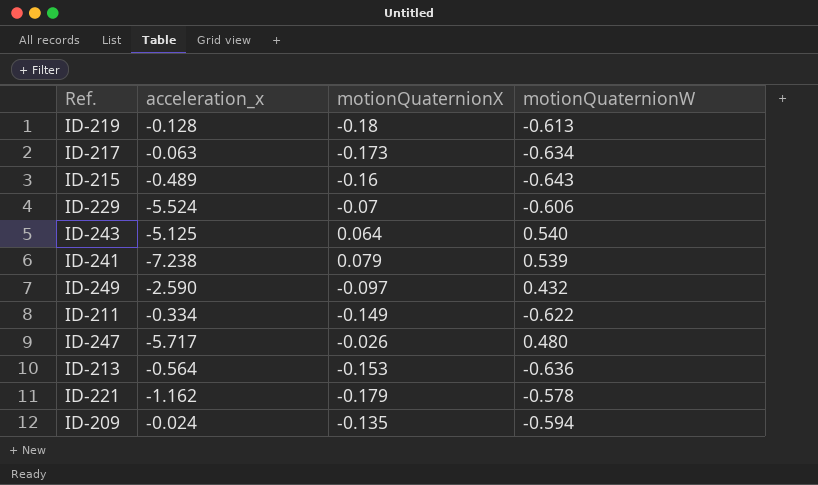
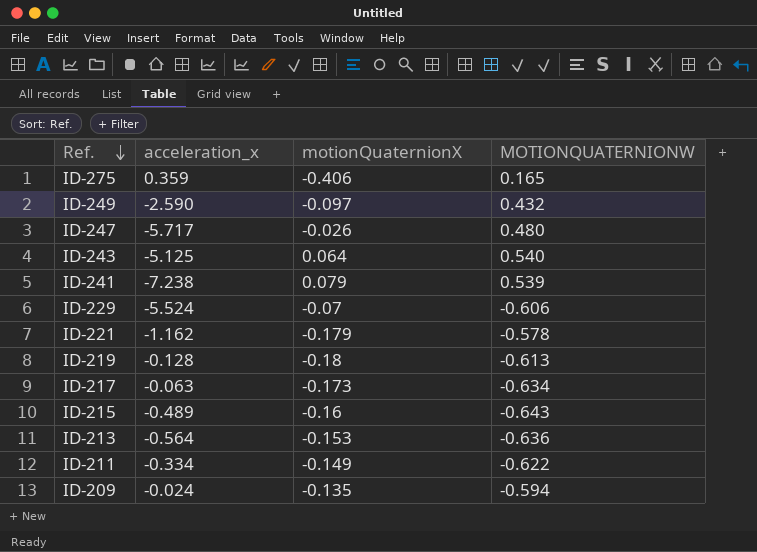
row order: none -> Ref. descending
column name: motionQuaternionW -> MOTIONQUATERNIONW
row ID-275: none -> 0.359 | -0.406 | 0.165

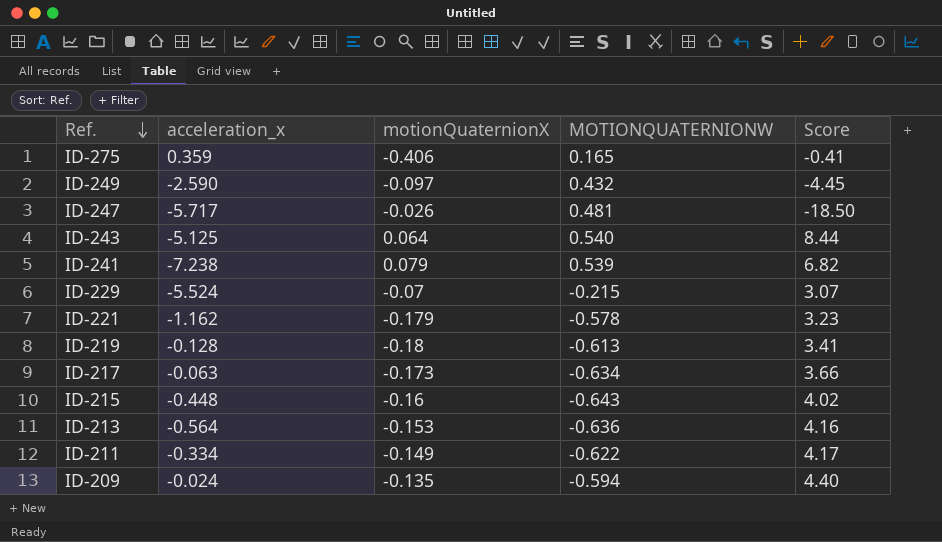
column Score | formula: none -> [MOTIONQUATERNIONW] / [motionQuaternionX]
ID-247 | MOTIONQUATERNIONW: 0.480 -> 0.481
ID-229 | MOTIONQUATERNIONW: -0.606 -> -0.215
ID-215 | acceleration_x: -0.489 -> -0.448

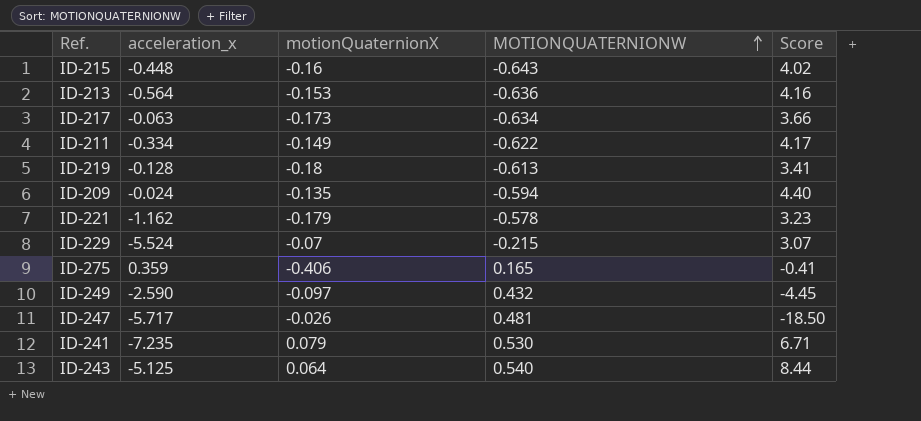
row order: Ref. descending -> MOTIONQUATERNIONW ascending
ID-241 | acceleration_x: -7.238 -> -7.235
ID-241 | MOTIONQUATERNIONW: 0.539 -> 0.530
ID-241 | Score: 6.82 -> 6.71

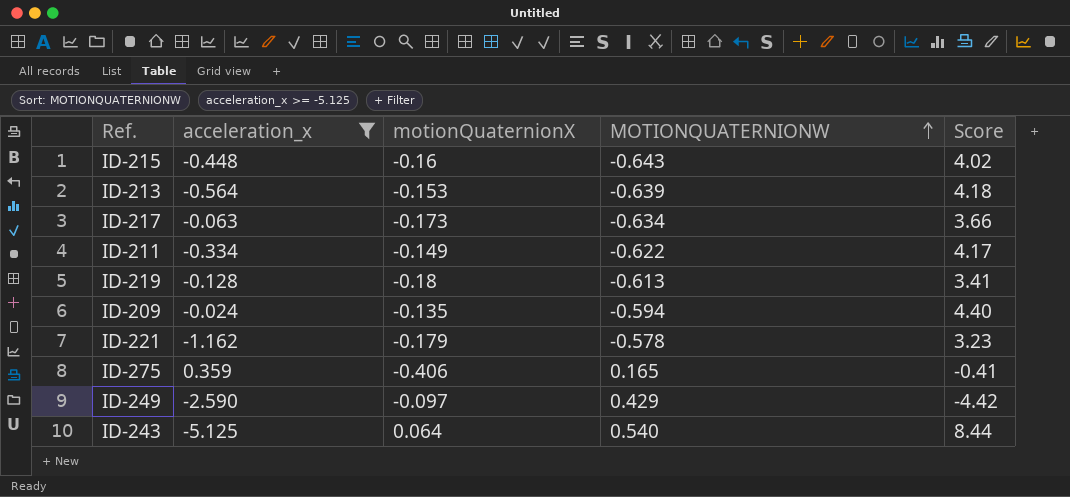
filter: none -> acceleration_x >= -5.125
ID-213 | MOTIONQUATERNIONW: -0.636 -> -0.639
ID-213 | Score: 4.16 -> 4.18
ID-249 | MOTIONQUATERNIONW: 0.432 -> 0.429
ID-249 | Score: -4.45 -> -4.42

